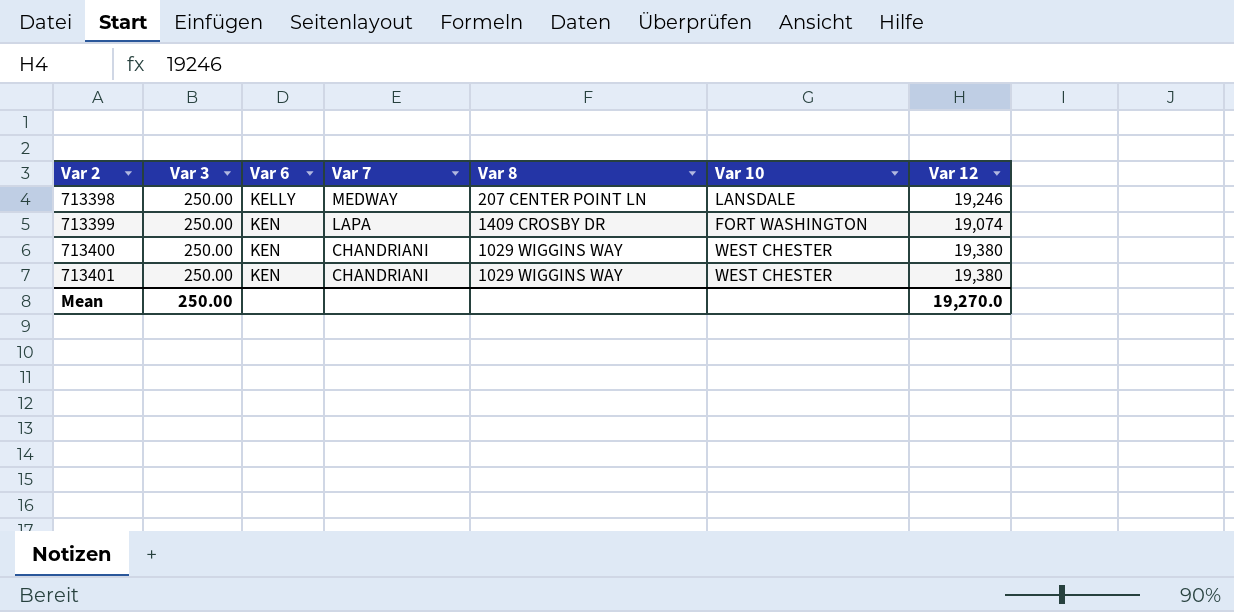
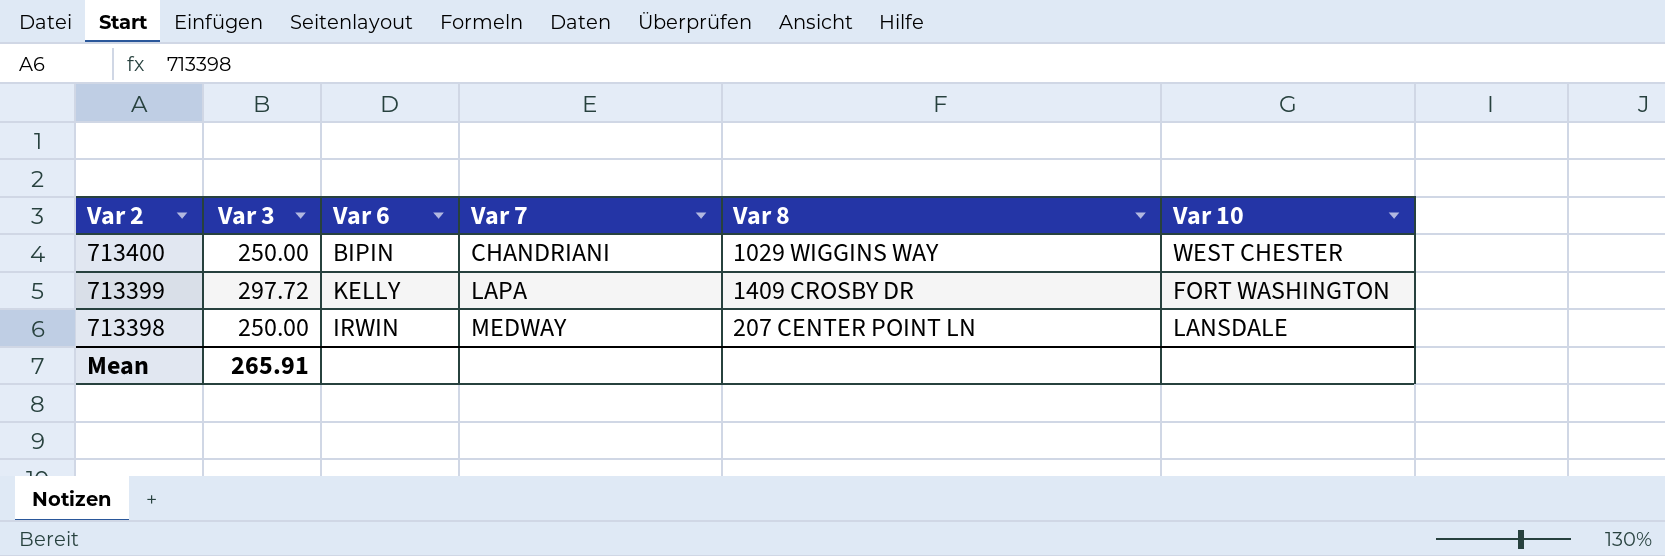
row order: Var 2 ascending -> Var 2 descending
column Var 12 | position: 7 -> none
row 713401: 250.00 | KEN | CHANDRIANI | 1029 WIGGINS WAY | WEST CHESTER | 19,380 -> none
713400 | Var 6: KEN -> BIPIN
713399 | Var 3: 250.00 -> 297.72
713399 | Var 6: KEN -> KELLY
713398 | Var 6: KELLY -> IRWIN
Mean | Var 3: 250.00 -> 265.91

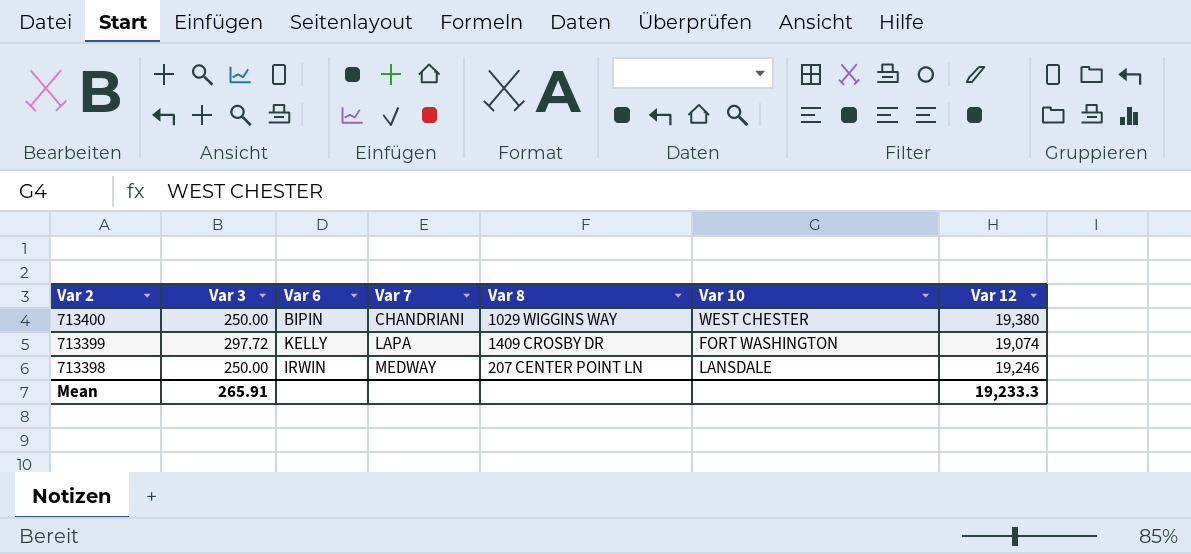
column Var 12 | position: none -> 7

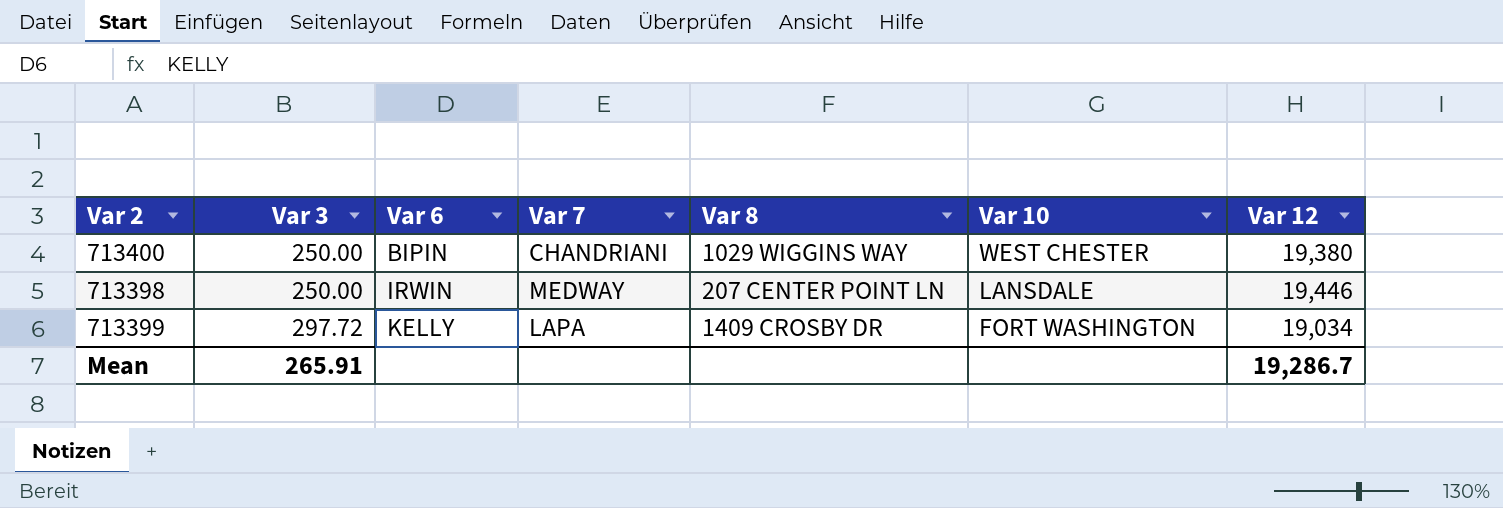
row order: Var 2 descending -> Var 3 ascending
713398 | Var 12: 19,246 -> 19,446
713399 | Var 12: 19,074 -> 19,034
Mean | Var 12: 19,233.3 -> 19,286.7

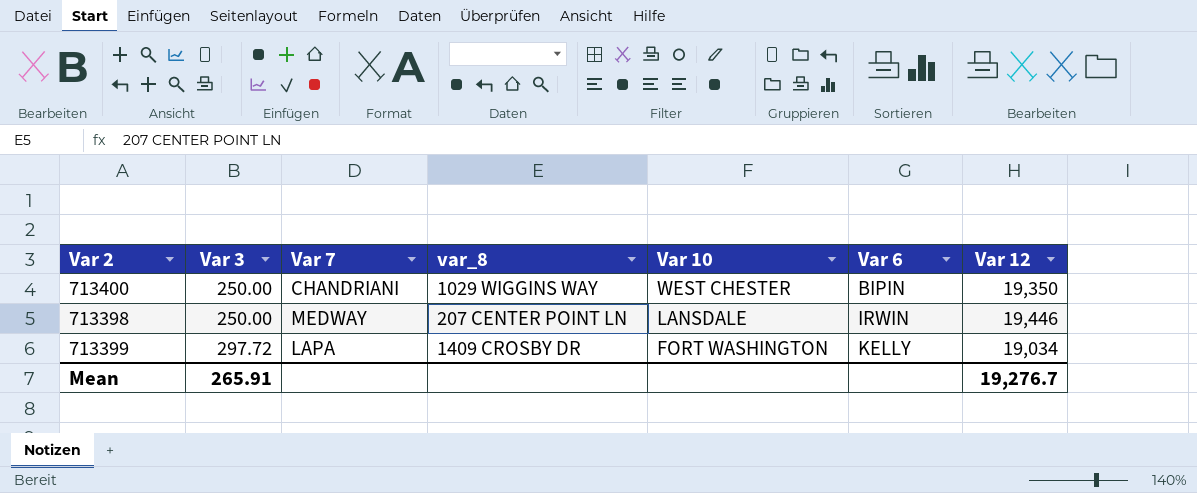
column name: Var 8 -> var_8
column Var 6 | position: 3 -> 6
713400 | Var 12: 19,380 -> 19,350
Mean | Var 12: 19,286.7 -> 19,276.7

